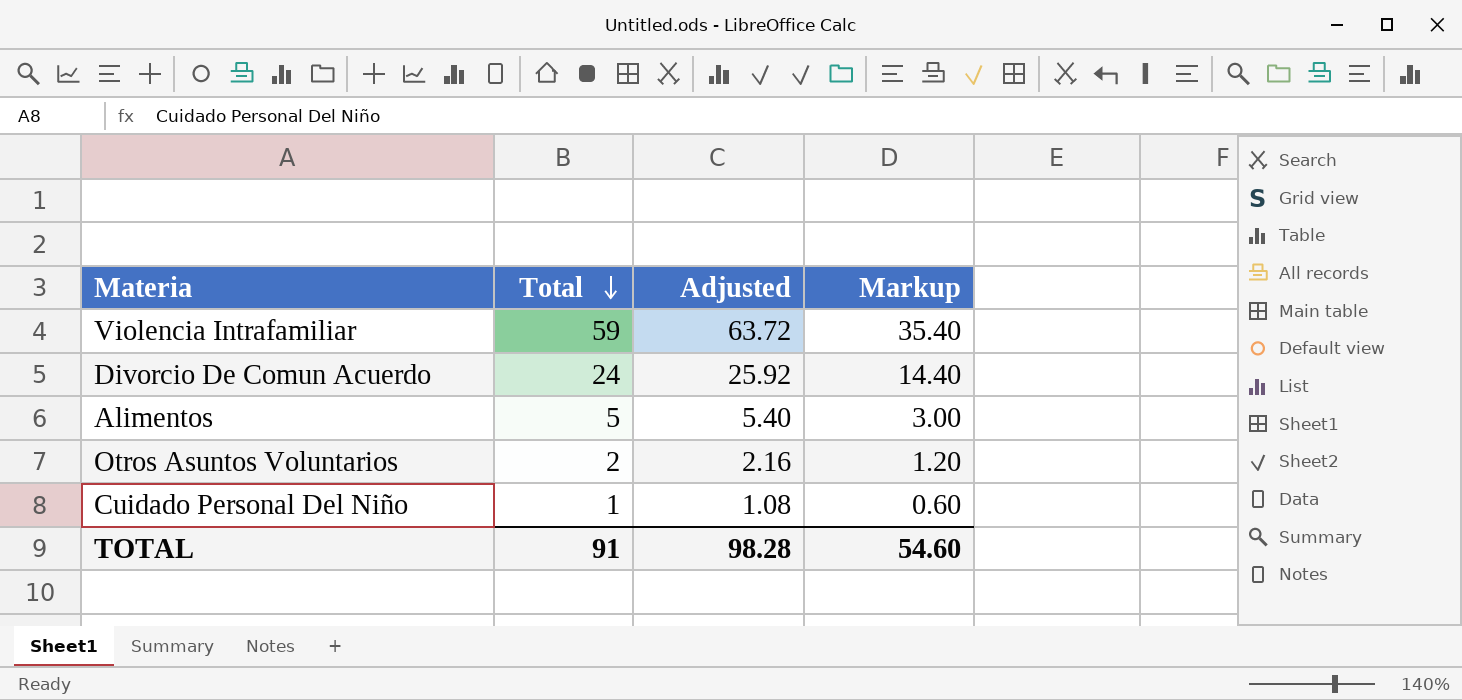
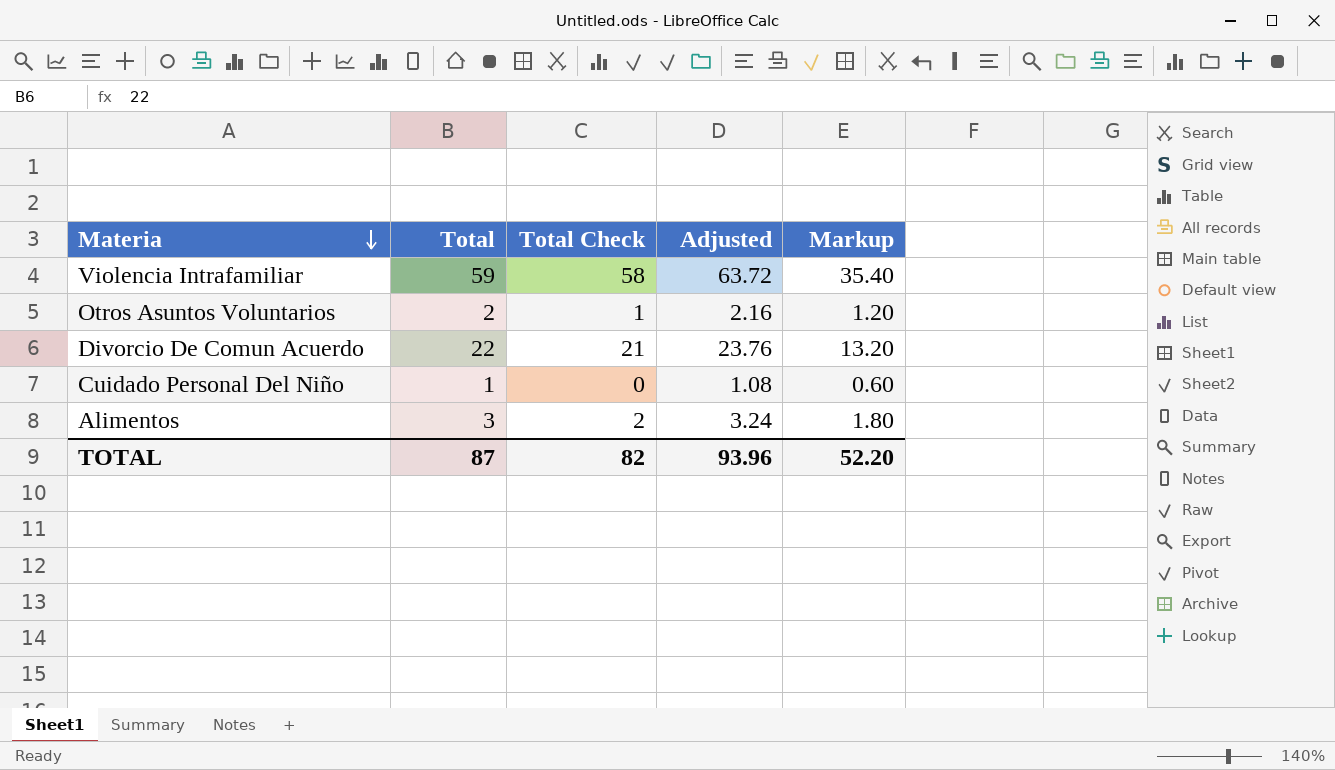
row order: Total descending -> Materia descending
column Total Check | formula: none -> [Total] - 1
Divorcio De Comun Acuerdo | Total: 24 -> 22
Divorcio De Comun Acuerdo | Adjusted: 25.92 -> 23.76
Divorcio De Comun Acuerdo | Markup: 14.40 -> 13.20
Alimentos | Total: 5 -> 3
Alimentos | Adjusted: 5.40 -> 3.24
Alimentos | Markup: 3.00 -> 1.80
TOTAL | Total: 91 -> 87
TOTAL | Adjusted: 98.28 -> 93.96
TOTAL | Markup: 54.60 -> 52.20

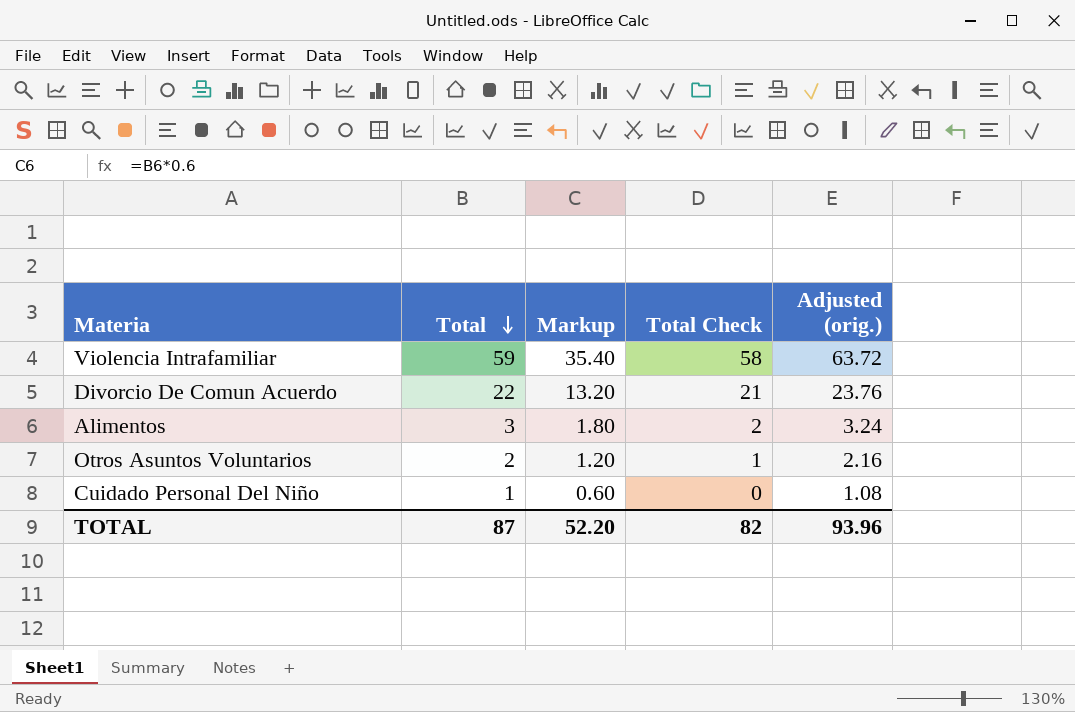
row order: Materia descending -> Total descending
column Markup | position: 5 -> 3
column name: Adjusted -> Adjusted (orig.)

